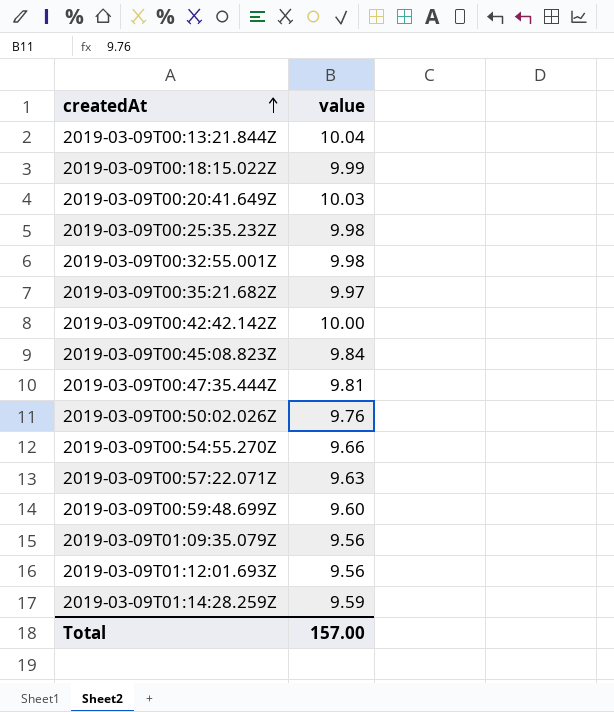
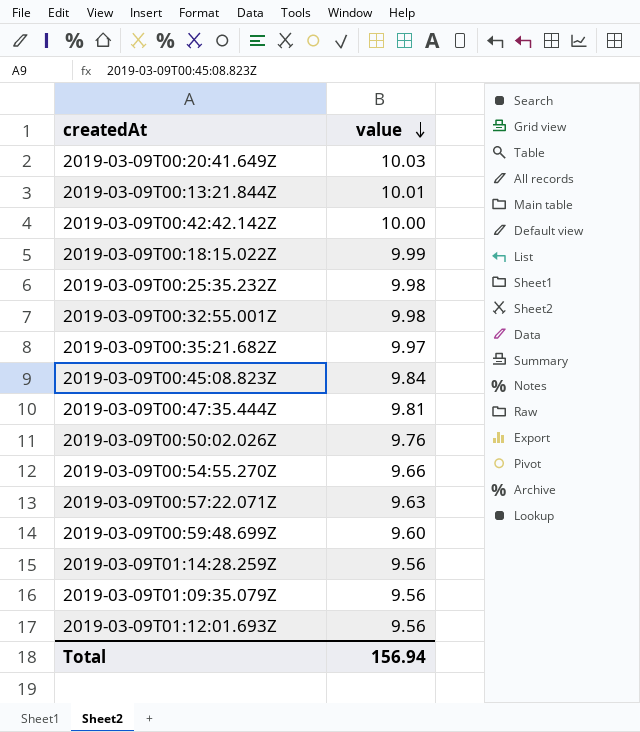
row order: createdAt ascending -> value descending
2019-03-09T00:13:21.844Z | value: 10.04 -> 10.01
2019-03-09T01:14:28.259Z | value: 9.59 -> 9.56
Total | value: 157.00 -> 156.94

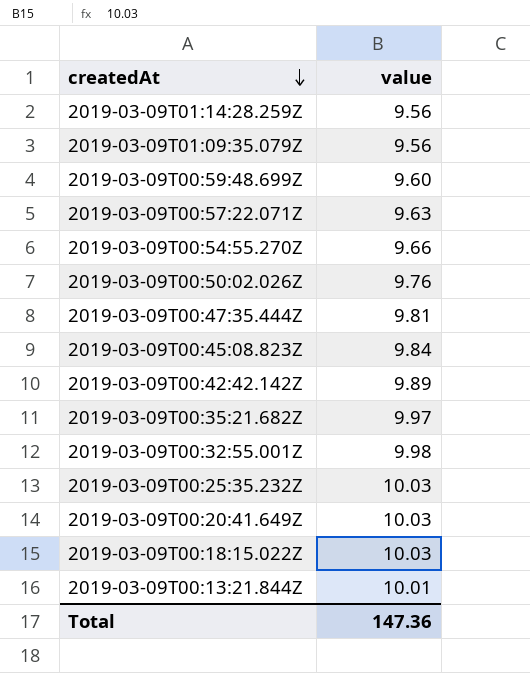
row order: value descending -> createdAt descending
row 2019-03-09T01:12:01.693Z: 9.56 -> none
2019-03-09T00:42:42.142Z | value: 10.00 -> 9.89
2019-03-09T00:25:35.232Z | value: 9.98 -> 10.03
2019-03-09T00:18:15.022Z | value: 9.99 -> 10.03
Total | value: 156.94 -> 147.36

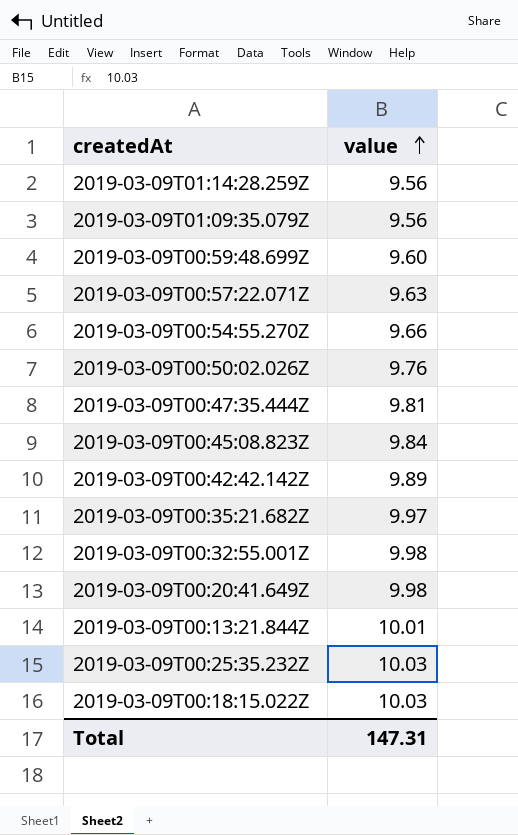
row order: createdAt descending -> value ascending
2019-03-09T00:20:41.649Z | value: 10.03 -> 9.98
Total | value: 147.36 -> 147.31

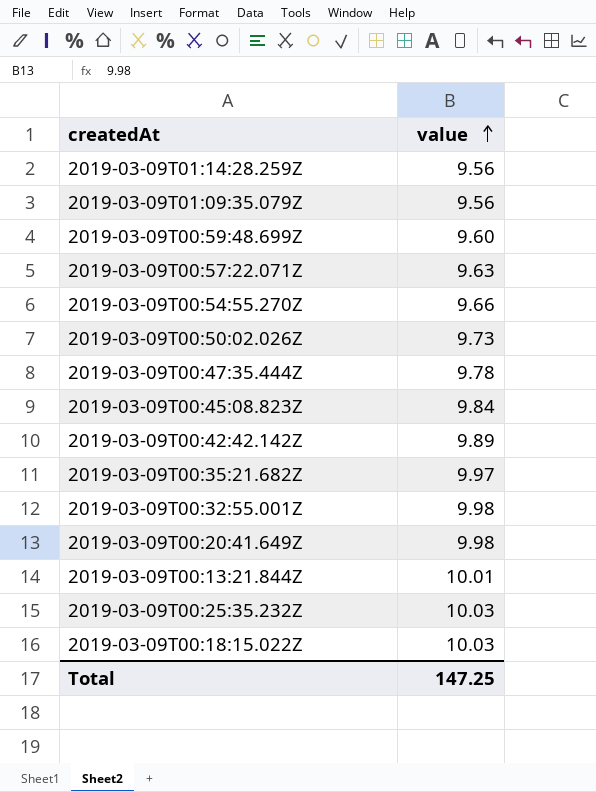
2019-03-09T00:50:02.026Z | value: 9.76 -> 9.73
2019-03-09T00:47:35.444Z | value: 9.81 -> 9.78
Total | value: 147.31 -> 147.25

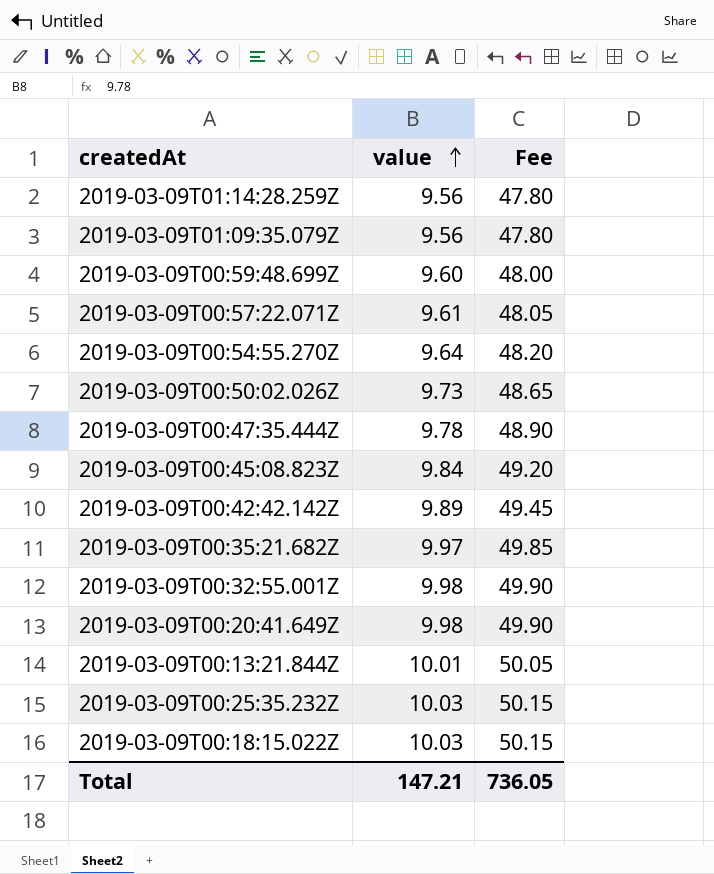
column Fee | formula: none -> [value] * 5
2019-03-09T00:57:22.071Z | value: 9.63 -> 9.61
2019-03-09T00:54:55.270Z | value: 9.66 -> 9.64
Total | value: 147.25 -> 147.21

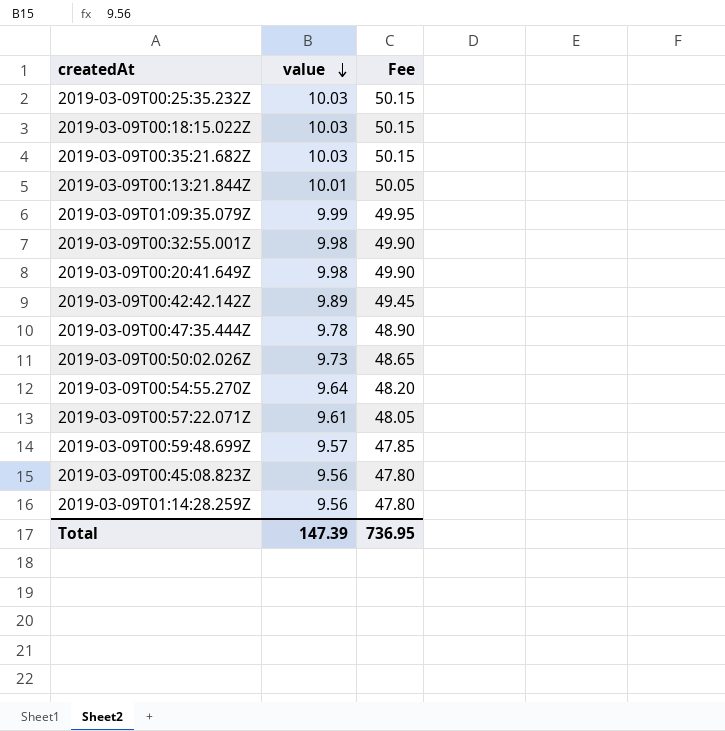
row order: value ascending -> value descending
2019-03-09T00:35:21.682Z | value: 9.97 -> 10.03
2019-03-09T00:35:21.682Z | Fee: 49.85 -> 50.15
2019-03-09T01:09:35.079Z | value: 9.56 -> 9.99
2019-03-09T01:09:35.079Z | Fee: 47.80 -> 49.95
2019-03-09T00:59:48.699Z | value: 9.60 -> 9.57
2019-03-09T00:59:48.699Z | Fee: 48.00 -> 47.85
2019-03-09T00:45:08.823Z | value: 9.84 -> 9.56
2019-03-09T00:45:08.823Z | Fee: 49.20 -> 47.80
Total | value: 147.21 -> 147.39
Total | Fee: 736.05 -> 736.95

